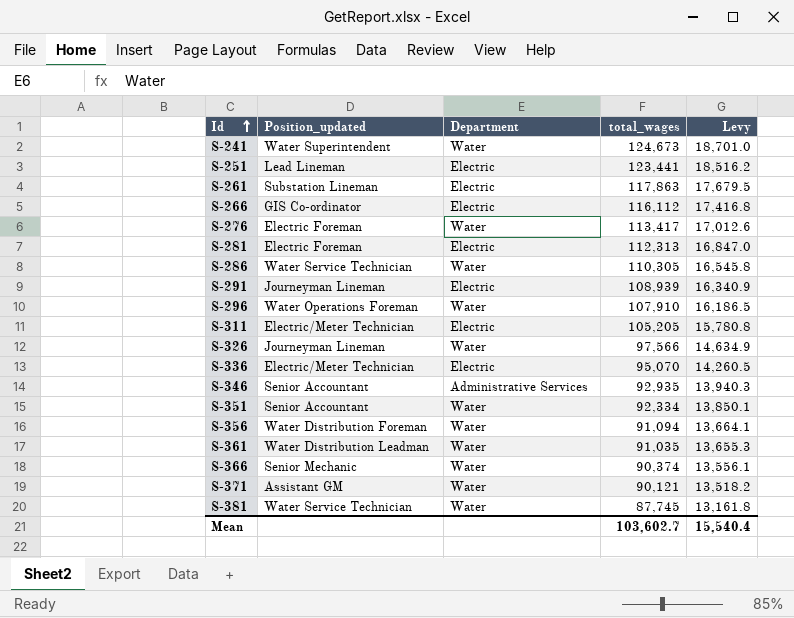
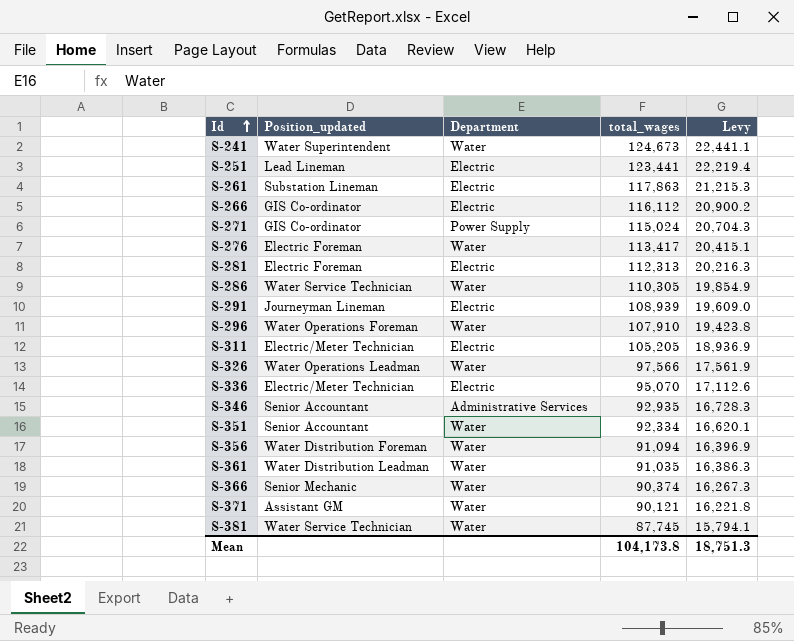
column Levy | formula: [total_wages] * 0.15 -> [total_wages] * 0.18
row S-271: none -> GIS Co-ordinator | Power Supply | 115,024 | 20,704.3
S-326 | Position_updated: Journeyman Lineman -> Water Operations Leadman
Mean | total_wages: 103,602.7 -> 104,173.8
Mean | Levy: 15,540.4 -> 18,751.3

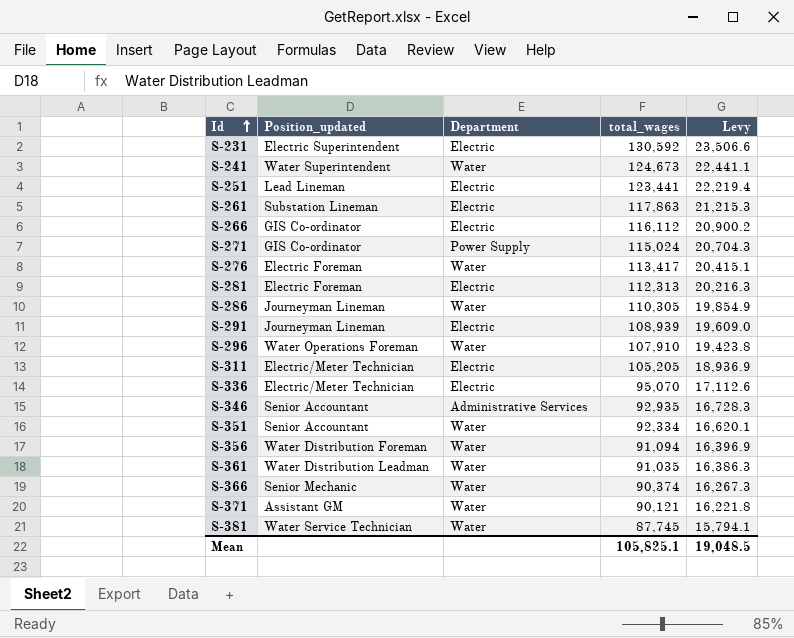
row S-326: Water Operations Leadman | Water | 97,566 | 17,561.9 -> none
row S-231: none -> Electric Superintendent | Electric | 130,592 | 23,506.6
S-286 | Position_updated: Water Service Technician -> Journeyman Lineman
Mean | total_wages: 104,173.8 -> 105,825.1
Mean | Levy: 18,751.3 -> 19,048.5

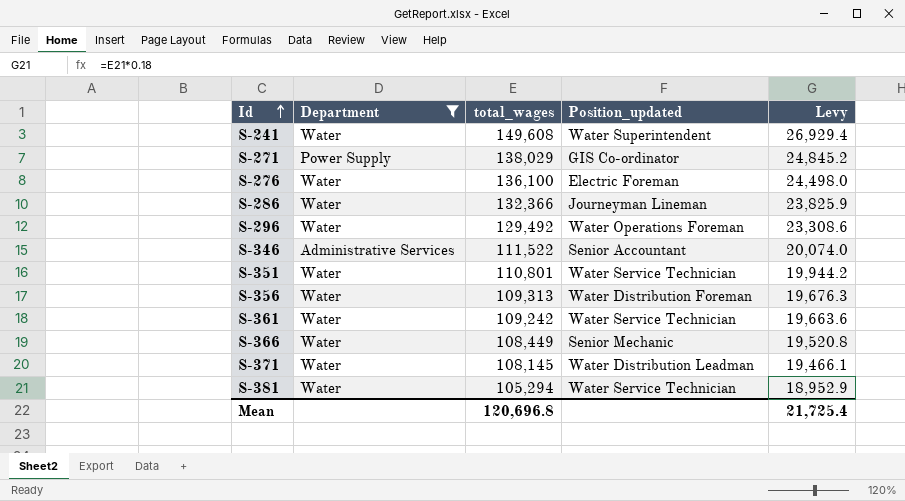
filter: none -> Department != Electric
column Position_updated | position: 2 -> 4
S-241 | total_wages: 124,673 -> 149,608
S-241 | Levy: 22,441.1 -> 26,929.4
S-271 | total_wages: 115,024 -> 138,029
S-271 | Levy: 20,704.3 -> 24,845.2
S-276 | total_wages: 113,417 -> 136,100
S-276 | Levy: 20,415.1 -> 24,498.0
S-286 | total_wages: 110,305 -> 132,366
S-286 | Levy: 19,854.9 -> 23,825.9
S-296 | total_wages: 107,910 -> 129,492
S-296 | Levy: 19,423.8 -> 23,308.6
S-346 | total_wages: 92,935 -> 111,522
S-346 | Levy: 16,728.3 -> 20,074.0
S-351 | total_wages: 92,334 -> 110,801
S-351 | Position_updated: Senior Accountant -> Water Service Technician
S-351 | Levy: 16,620.1 -> 19,944.2
S-356 | total_wages: 91,094 -> 109,313
S-356 | Levy: 16,396.9 -> 19,676.3
S-361 | total_wages: 91,035 -> 109,242
S-361 | Position_updated: Water Distribution Leadman -> Water Service Technician
S-361 | Levy: 16,386.3 -> 19,663.6
S-366 | total_wages: 90,374 -> 108,449
S-366 | Levy: 16,267.3 -> 19,520.8
S-371 | total_wages: 90,121 -> 108,145
S-371 | Position_updated: Assistant GM -> Water Distribution Leadman
S-371 | Levy: 16,221.8 -> 19,466.1
S-381 | total_wages: 87,745 -> 105,294
S-381 | Levy: 15,794.1 -> 18,952.9
Mean | total_wages: 105,825.1 -> 120,696.8
Mean | Levy: 19,048.5 -> 21,725.4

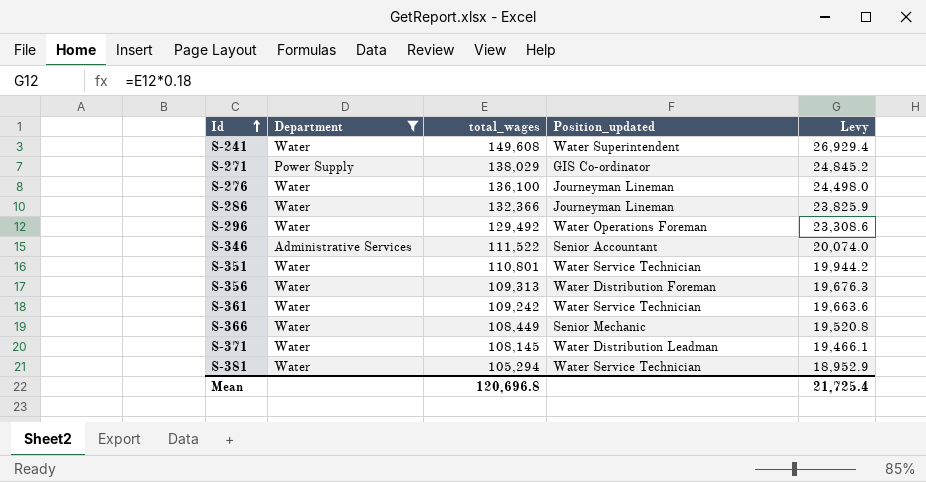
S-276 | Position_updated: Electric Foreman -> Journeyman Lineman

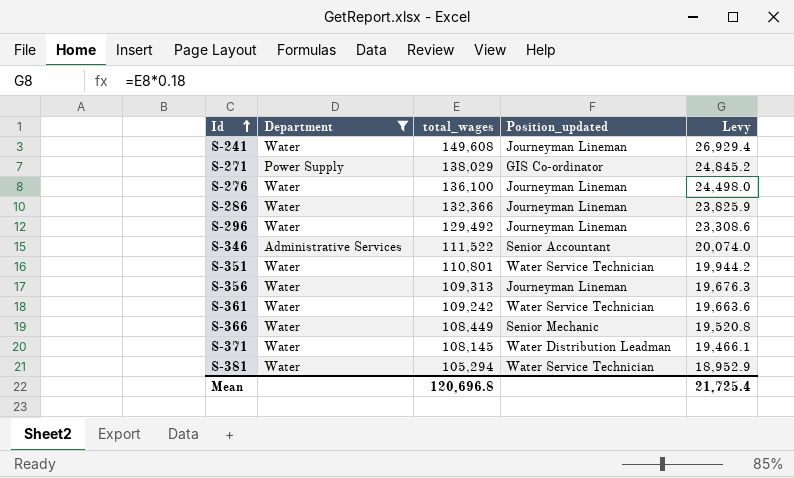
S-241 | Position_updated: Water Superintendent -> Journeyman Lineman
S-296 | Position_updated: Water Operations Foreman -> Journeyman Lineman
S-356 | Position_updated: Water Distribution Foreman -> Journeyman Lineman

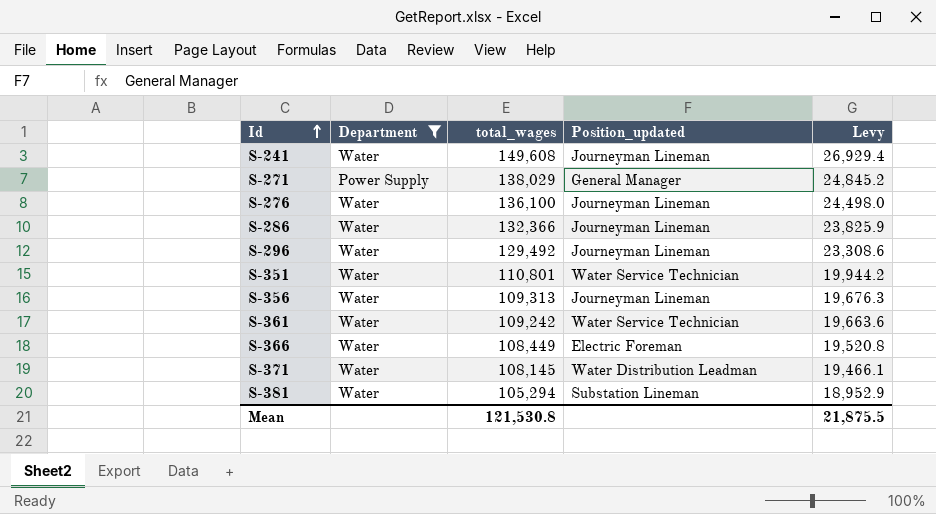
row S-346: Administrative Services | 111,522 | Senior Accountant | 20,074.0 -> none
S-271 | Position_updated: GIS Co-ordinator -> General Manager
S-366 | Position_updated: Senior Mechanic -> Electric Foreman
S-381 | Position_updated: Water Service Technician -> Substation Lineman
Mean | total_wages: 120,696.8 -> 121,530.8
Mean | Levy: 21,725.4 -> 21,875.5

